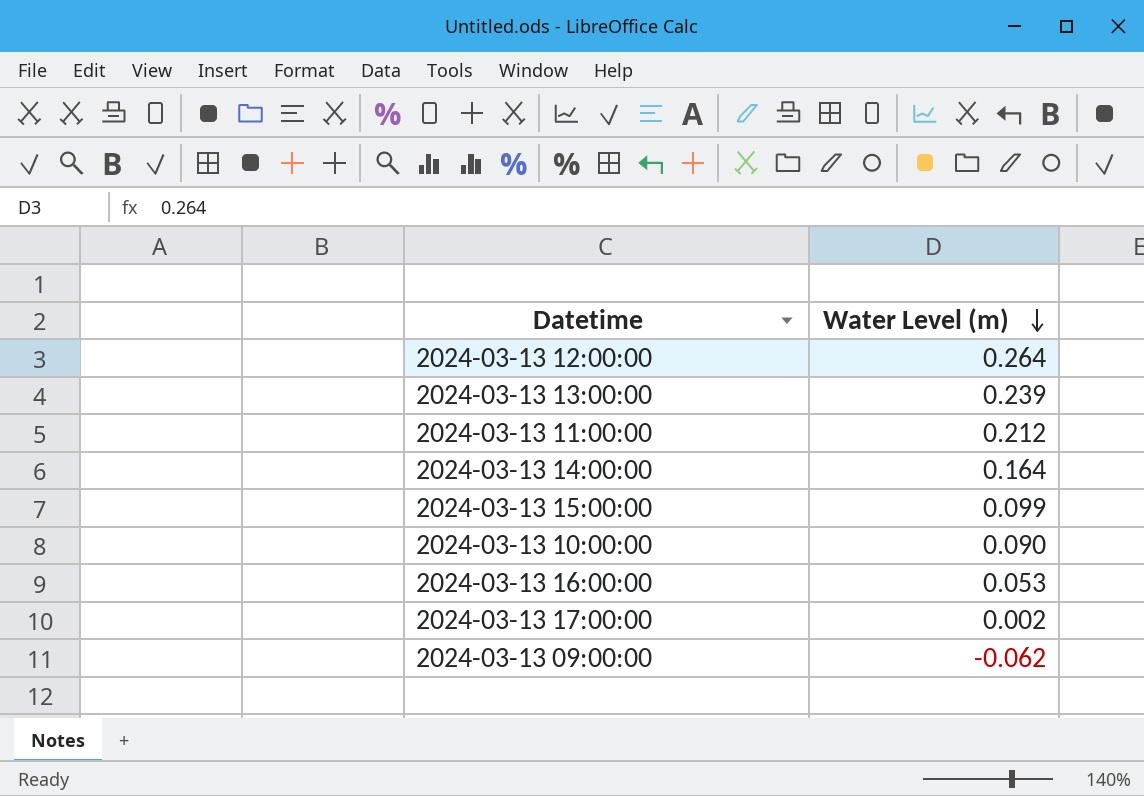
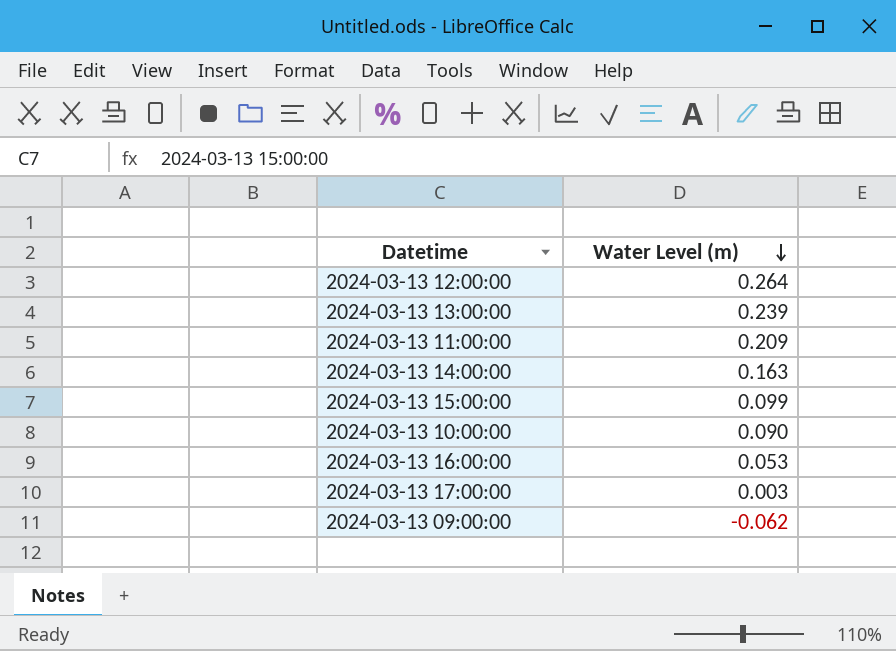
2024-03-13 11:00:00 | Water Level (m): 0.212 -> 0.209
2024-03-13 14:00:00 | Water Level (m): 0.164 -> 0.163
2024-03-13 17:00:00 | Water Level (m): 0.002 -> 0.003

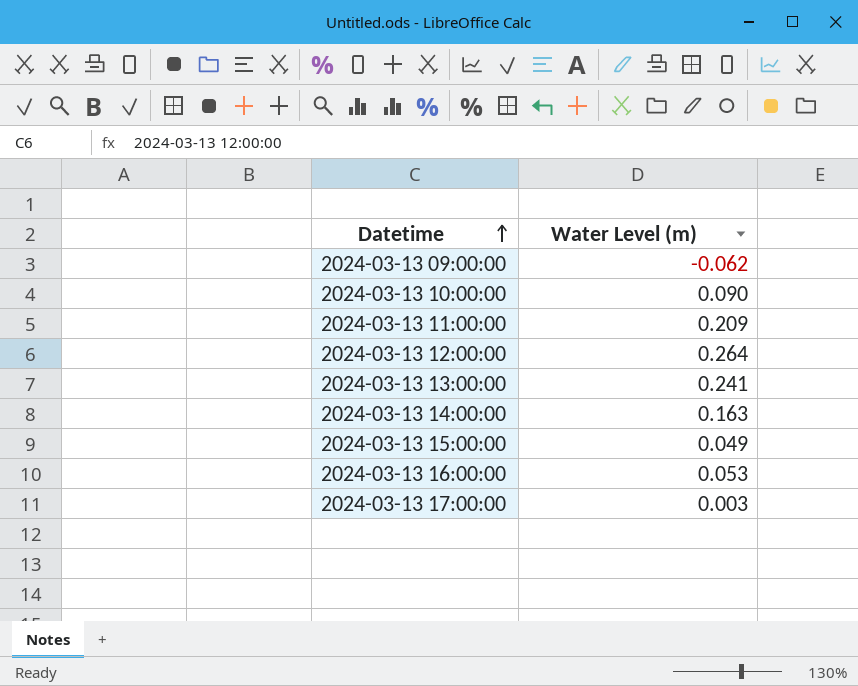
row order: Water Level (m) descending -> Datetime ascending
2024-03-13 13:00:00 | Water Level (m): 0.239 -> 0.241
2024-03-13 15:00:00 | Water Level (m): 0.099 -> 0.049

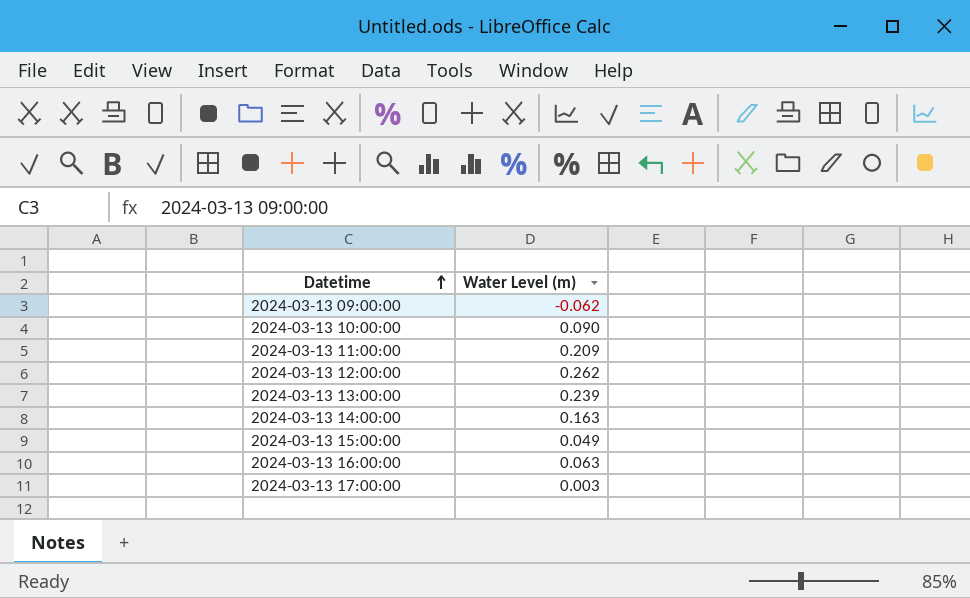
2024-03-13 12:00:00 | Water Level (m): 0.264 -> 0.262
2024-03-13 13:00:00 | Water Level (m): 0.241 -> 0.239
2024-03-13 16:00:00 | Water Level (m): 0.053 -> 0.063

